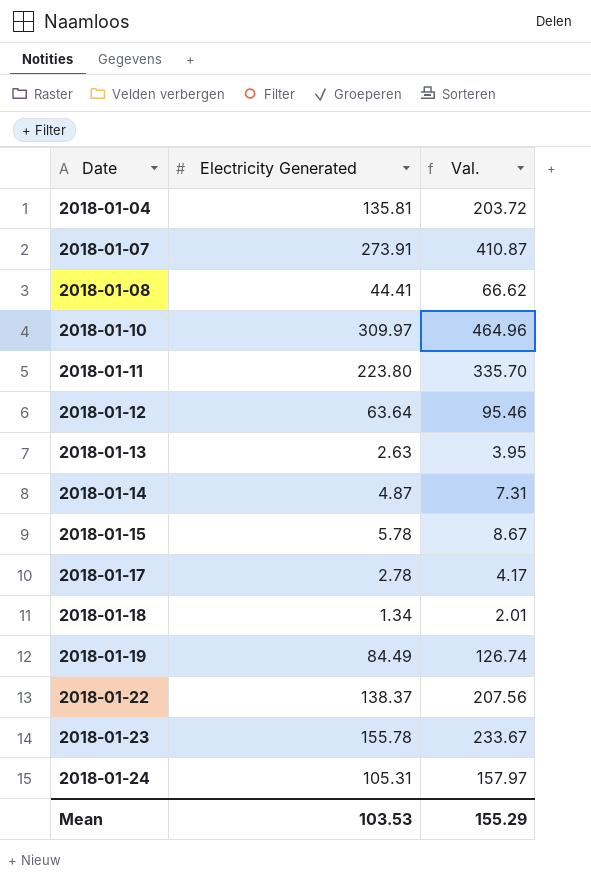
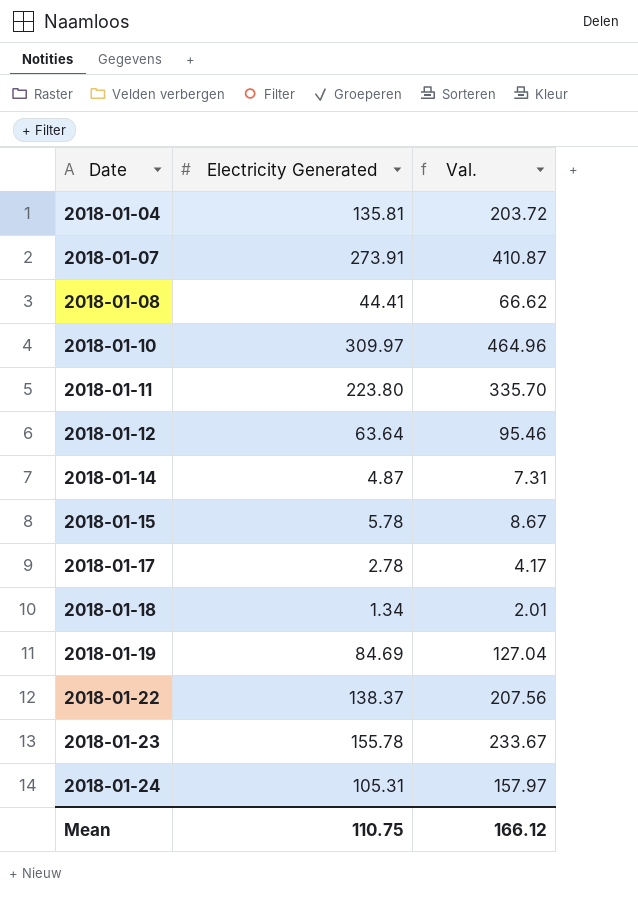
row 2018-01-13: 2.63 | 3.95 -> none
2018-01-19 | Electricity Generated: 84.49 -> 84.69
2018-01-19 | Val.: 126.74 -> 127.04
Mean | Electricity Generated: 103.53 -> 110.75
Mean | Val.: 155.29 -> 166.12

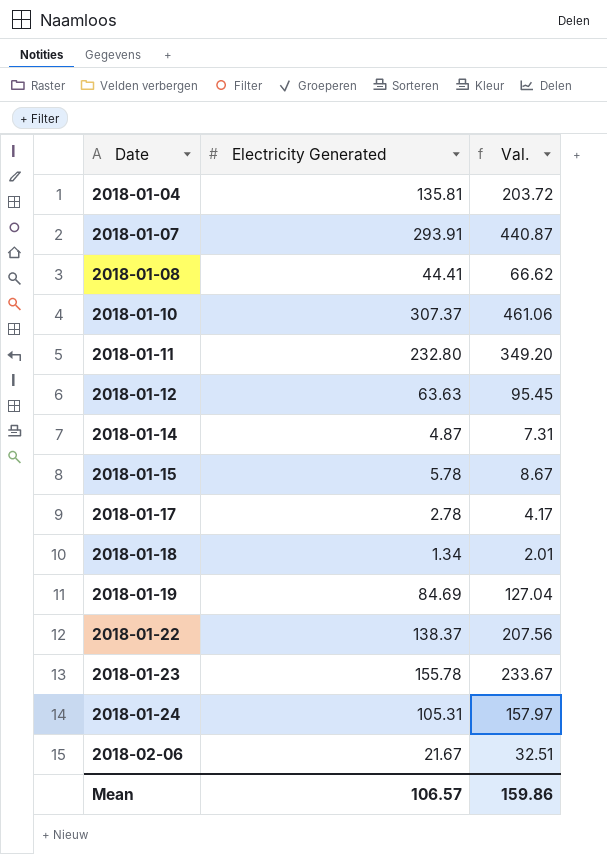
2018-01-07 | Electricity Generated: 273.91 -> 293.91
2018-01-07 | Val.: 410.87 -> 440.87
2018-01-10 | Electricity Generated: 309.97 -> 307.37
2018-01-10 | Val.: 464.96 -> 461.06
2018-01-11 | Electricity Generated: 223.80 -> 232.80
2018-01-11 | Val.: 335.70 -> 349.20
2018-01-12 | Electricity Generated: 63.64 -> 63.63
2018-01-12 | Val.: 95.46 -> 95.45
row 2018-02-06: none -> 21.67 | 32.51
Mean | Electricity Generated: 110.75 -> 106.57
Mean | Val.: 166.12 -> 159.86

